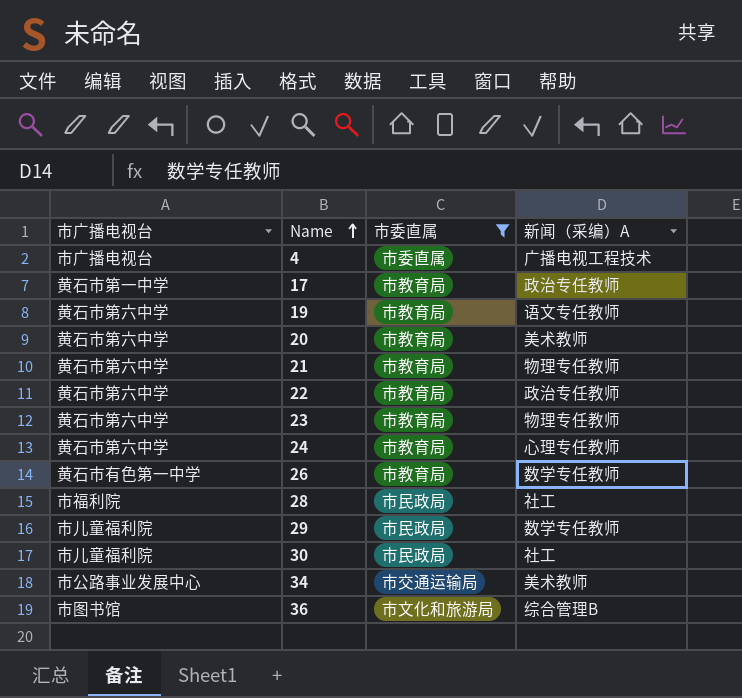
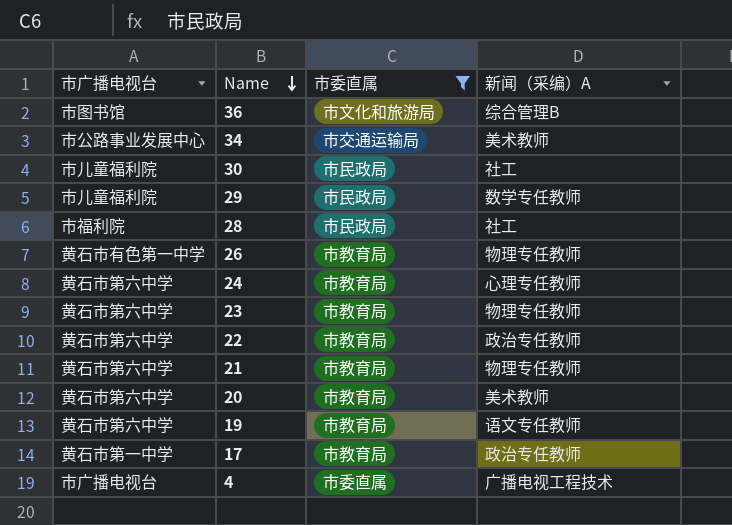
row order: Name ascending -> Name descending
26 | 新闻（采编）A: 数学专任教师 -> 物理专任教师

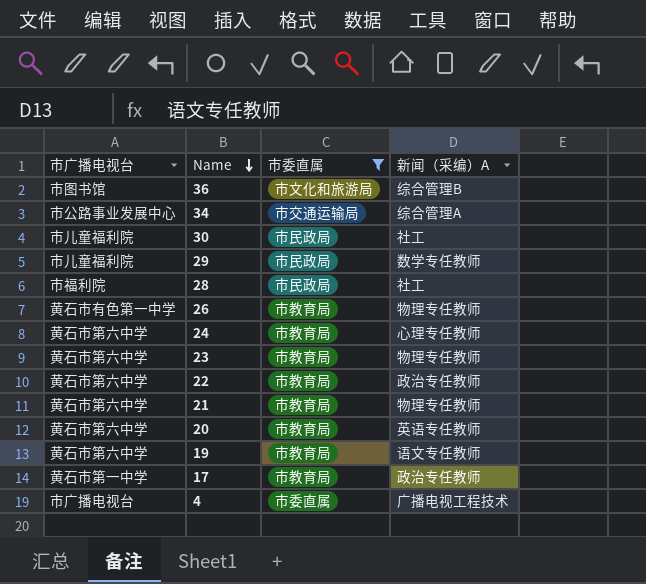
34 | 新闻（采编）A: 美术教师 -> 综合管理A
20 | 新闻（采编）A: 美术教师 -> 英语专任教师

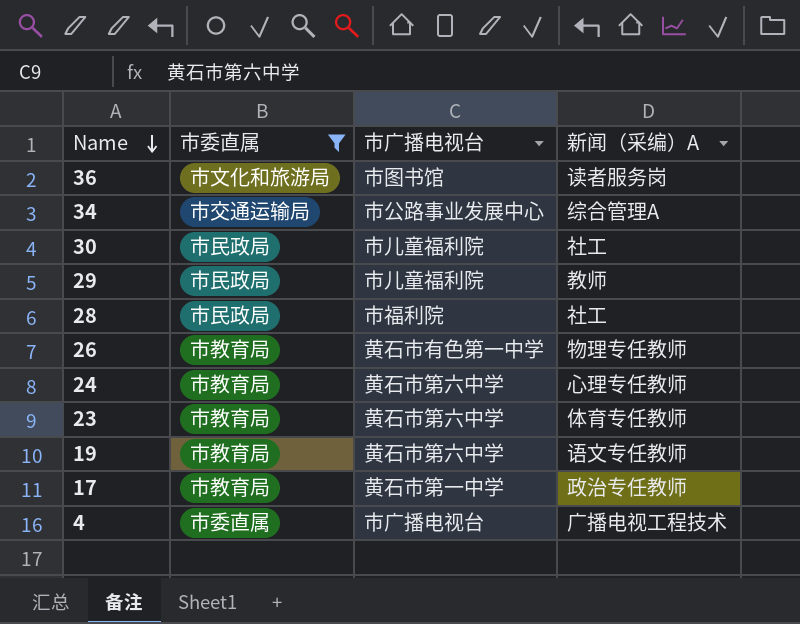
column 市广播电视台 | position: 1 -> 3
row 22: 黄石市第六中学 | 市教育局 | 政治专任教师 -> none
row 21: 黄石市第六中学 | 市教育局 | 物理专任教师 -> none
row 20: 黄石市第六中学 | 市教育局 | 英语专任教师 -> none
36 | 新闻（采编）A: 综合管理B -> 读者服务岗
29 | 新闻（采编）A: 数学专任教师 -> 教师
23 | 新闻（采编）A: 物理专任教师 -> 体育专任教师

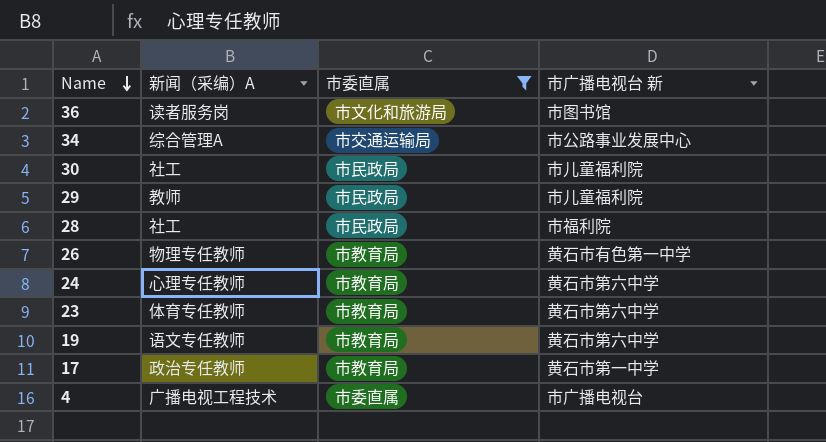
column 新闻（采编）A | position: 4 -> 2
column name: 市广播电视台 -> 市广播电视台 新

